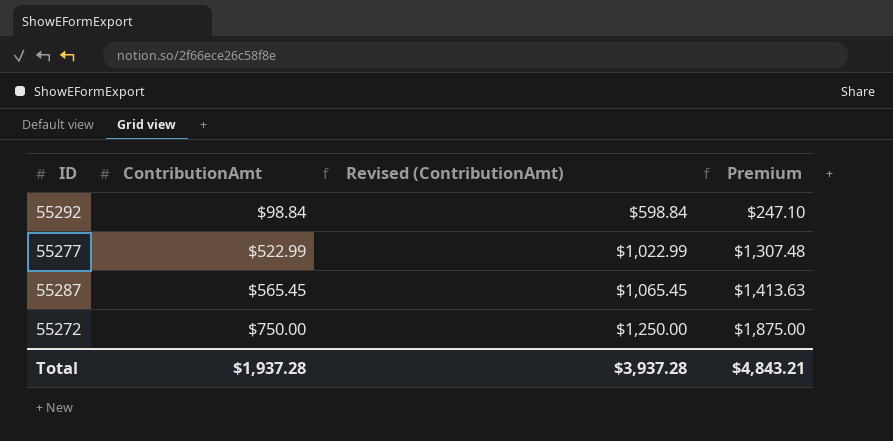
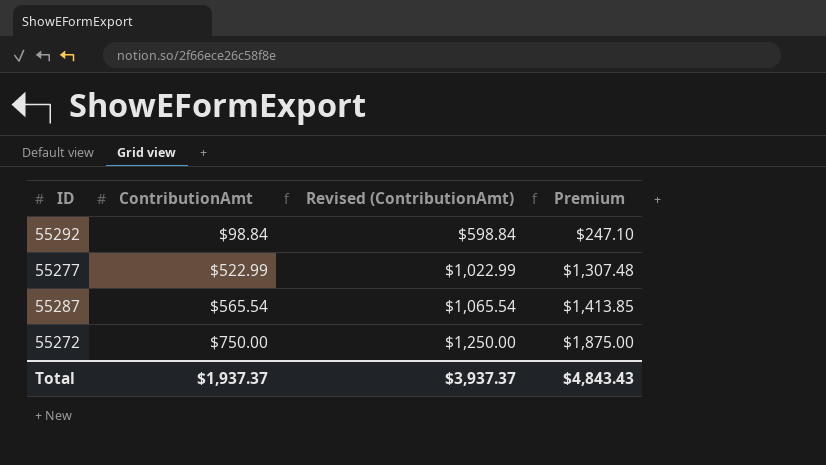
55287 | ContributionAmt: $565.45 -> $565.54
55287 | Revised (ContributionAmt): $1,065.45 -> $1,065.54
55287 | Premium: $1,413.63 -> $1,413.85
Total | ContributionAmt: $1,937.28 -> $1,937.37
Total | Revised (ContributionAmt): $3,937.28 -> $3,937.37
Total | Premium: $4,843.21 -> $4,843.43

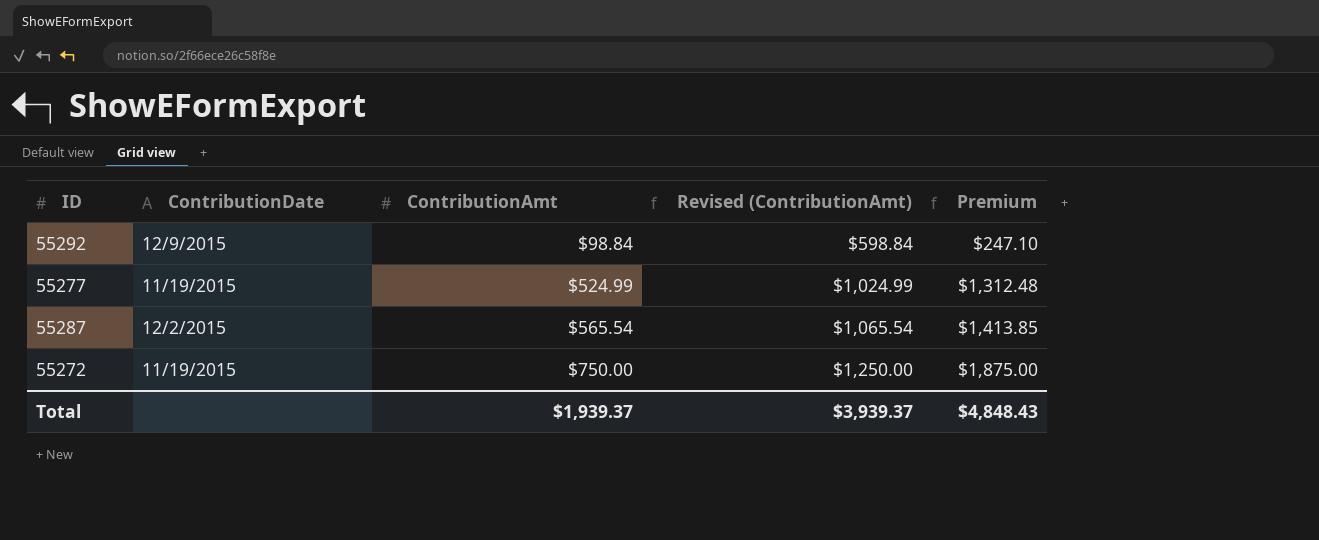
column ContributionDate | position: none -> 2
55277 | ContributionAmt: $522.99 -> $524.99
55277 | Revised (ContributionAmt): $1,022.99 -> $1,024.99
55277 | Premium: $1,307.48 -> $1,312.48
Total | ContributionAmt: $1,937.37 -> $1,939.37
Total | Revised (ContributionAmt): $3,937.37 -> $3,939.37
Total | Premium: $4,843.43 -> $4,848.43

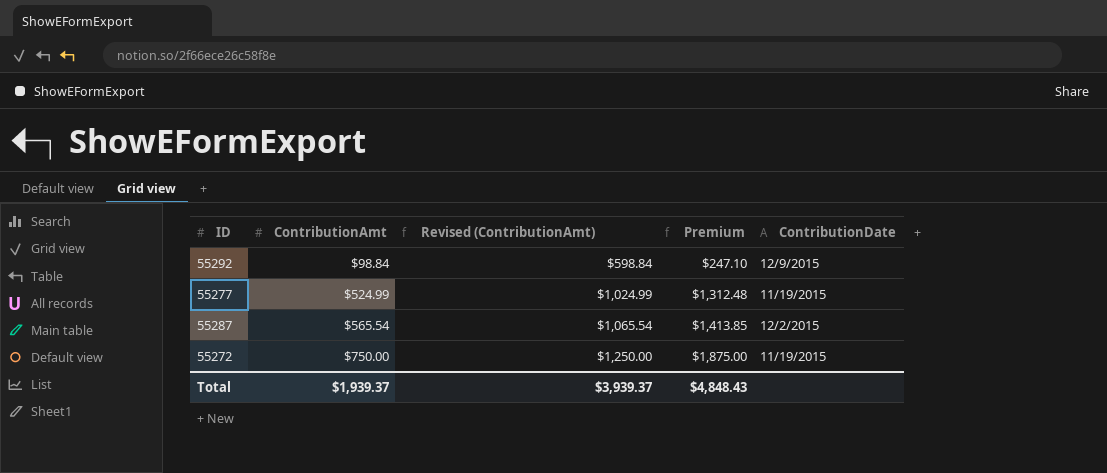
column ContributionDate | position: 2 -> 5

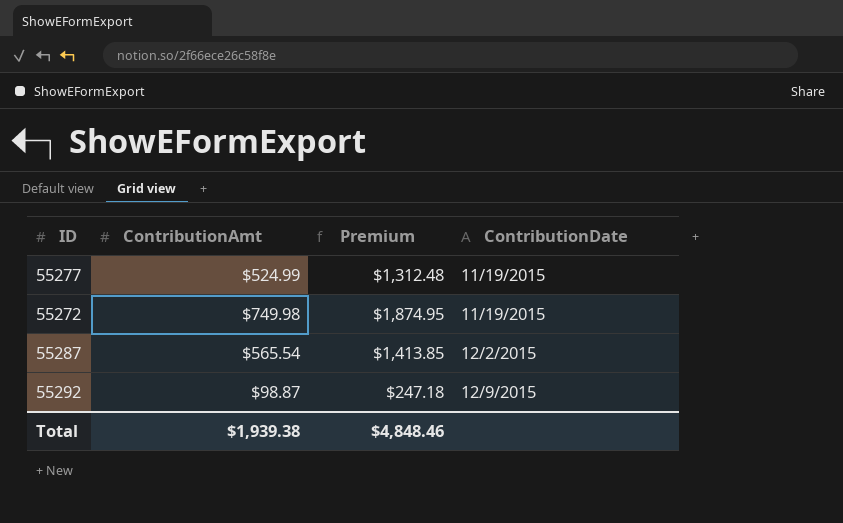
row order: ContributionAmt ascending -> ContributionDate ascending
column Revised (ContributionAmt) | formula: [ContributionAmt] + 500 -> none
55272 | ContributionAmt: $750.00 -> $749.98
55272 | Premium: $1,875.00 -> $1,874.95
55292 | ContributionAmt: $98.84 -> $98.87
55292 | Premium: $247.10 -> $247.18
Total | ContributionAmt: $1,939.37 -> $1,939.38
Total | Premium: $4,848.43 -> $4,848.46

